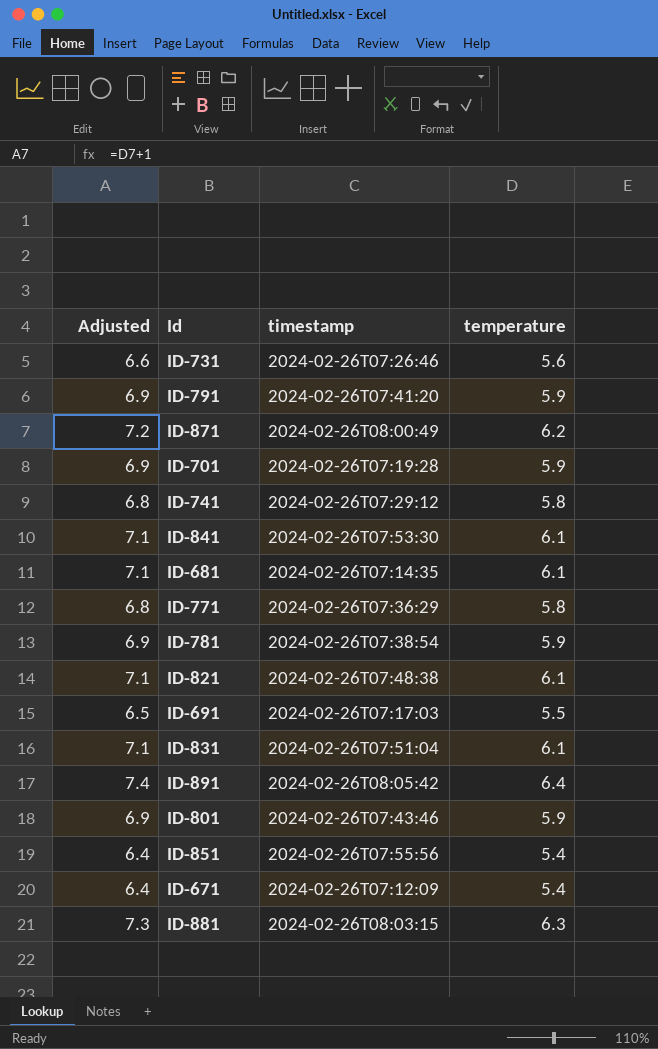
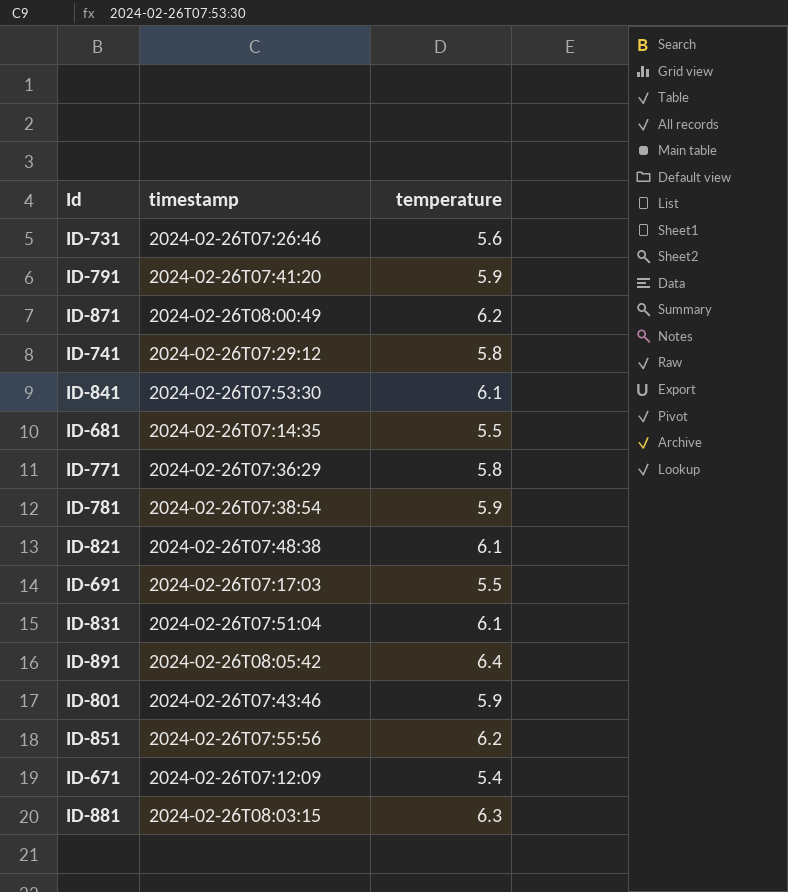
column Adjusted | formula: [temperature] + 1 -> none
row ID-701: 6.9 | 2024-02-26T07:19:28 | 5.9 -> none
ID-681 | temperature: 6.1 -> 5.5
ID-851 | temperature: 5.4 -> 6.2

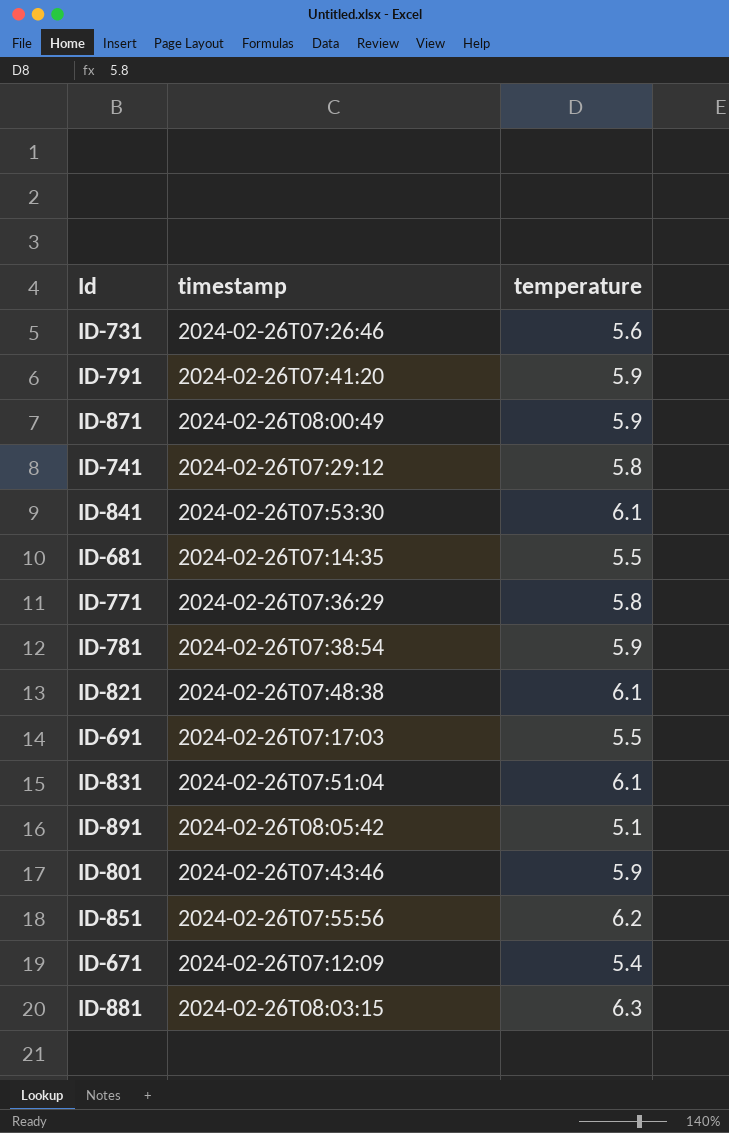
ID-871 | temperature: 6.2 -> 5.9
ID-891 | temperature: 6.4 -> 5.1

